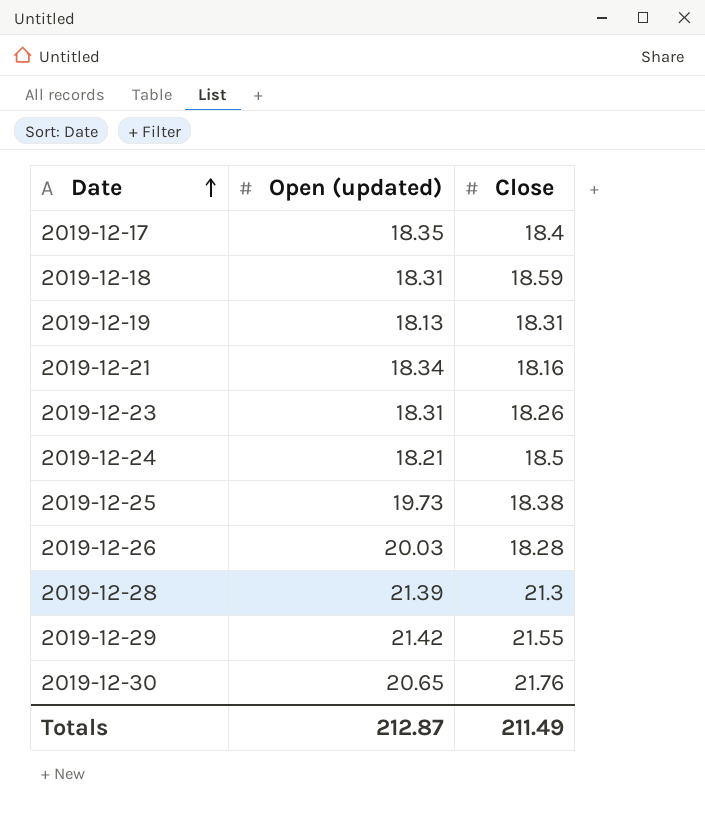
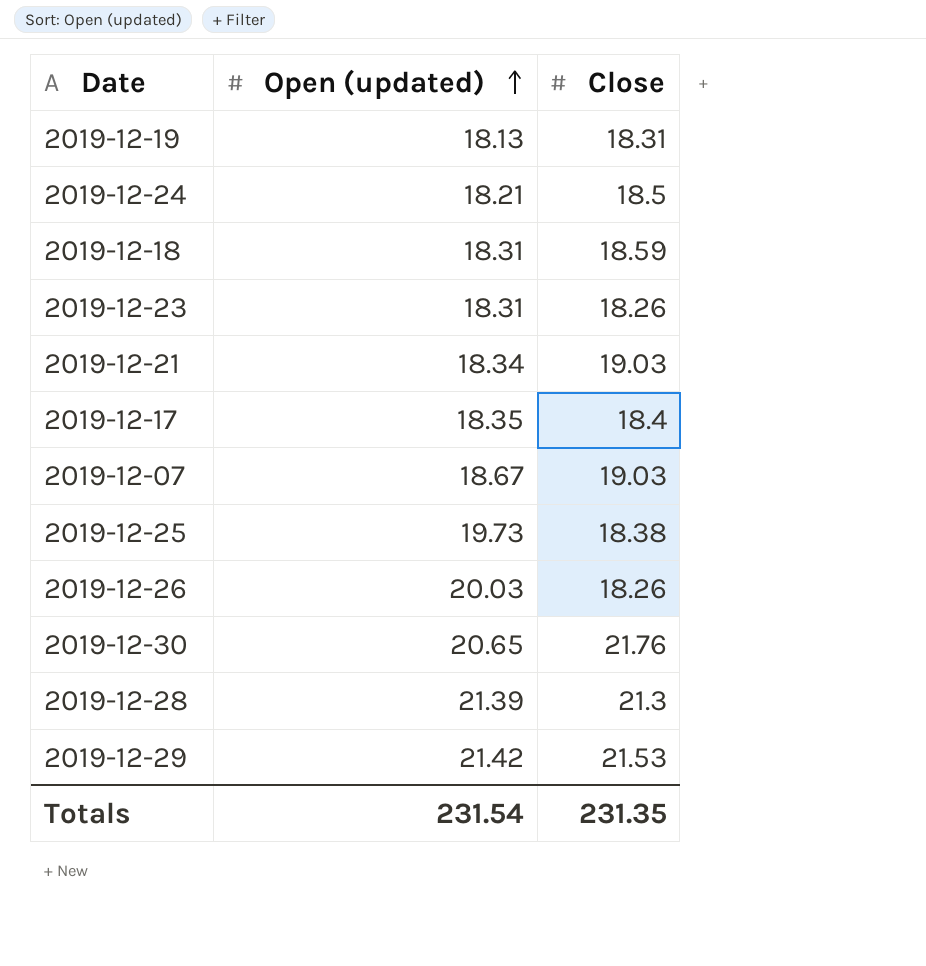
row order: Date ascending -> Open (updated) ascending
2019-12-21 | Close: 18.16 -> 19.03
row 2019-12-07: none -> 18.67 | 19.03
2019-12-26 | Close: 18.28 -> 18.26
2019-12-29 | Close: 21.55 -> 21.53
Totals | Open (updated): 212.87 -> 231.54
Totals | Close: 211.49 -> 231.35

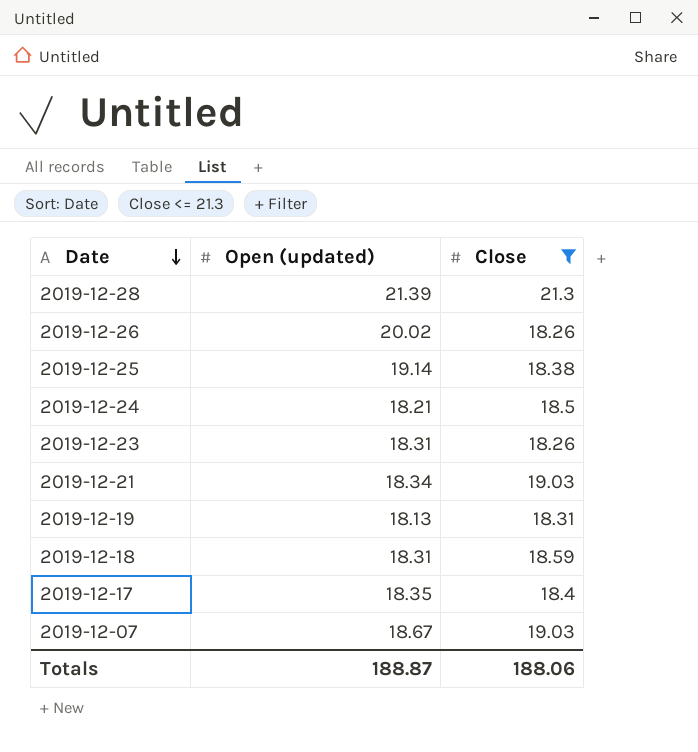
filter: none -> Close <= 21.3
row order: Open (updated) ascending -> Date descending
2019-12-26 | Open (updated): 20.03 -> 20.02
2019-12-25 | Open (updated): 19.73 -> 19.14
Totals | Open (updated): 231.54 -> 188.87
Totals | Close: 231.35 -> 188.06

